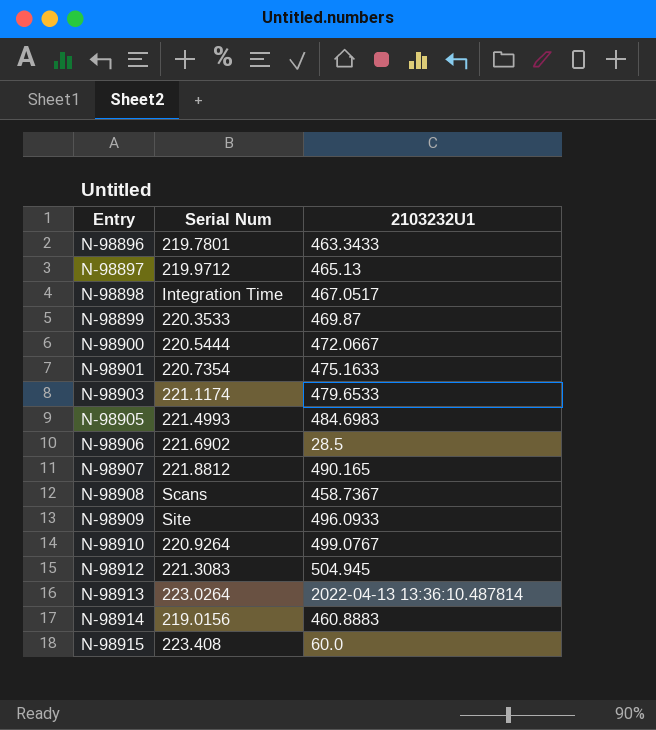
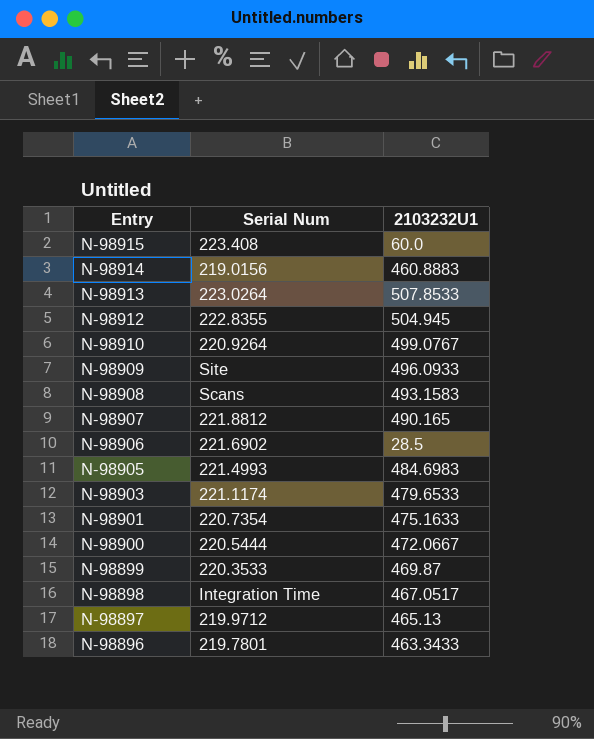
row order: Entry ascending -> Entry descending
N-98913 | 2103232U1: 2022-04-13 13:36:10.487814 -> 507.8533
N-98912 | Serial Num: 221.3083 -> 222.8355
N-98908 | 2103232U1: 458.7367 -> 493.1583

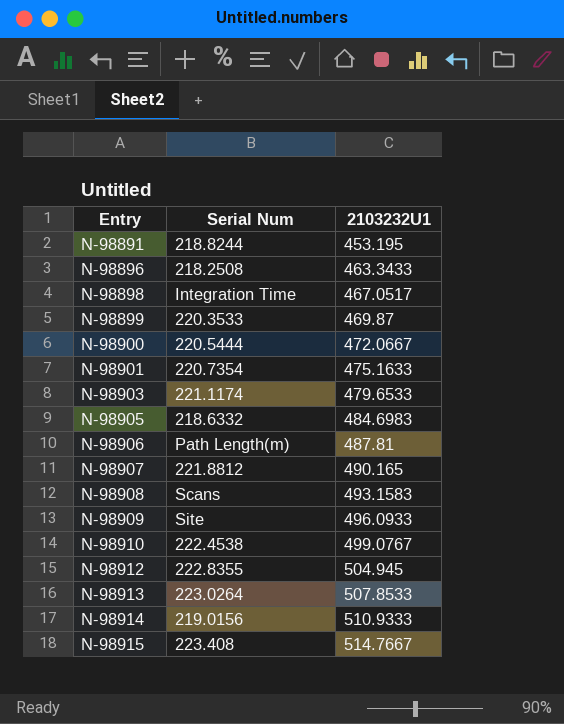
row order: Entry descending -> Entry ascending
row N-98897: 219.9712 | 465.13 -> none
row N-98891: none -> 218.8244 | 453.195
N-98896 | Serial Num: 219.7801 -> 218.2508
N-98905 | Serial Num: 221.4993 -> 218.6332
N-98906 | Serial Num: 221.6902 -> Path Length(m)
N-98906 | 2103232U1: 28.5 -> 487.81
N-98910 | Serial Num: 220.9264 -> 222.4538
N-98914 | 2103232U1: 460.8883 -> 510.9333
N-98915 | 2103232U1: 60.0 -> 514.7667

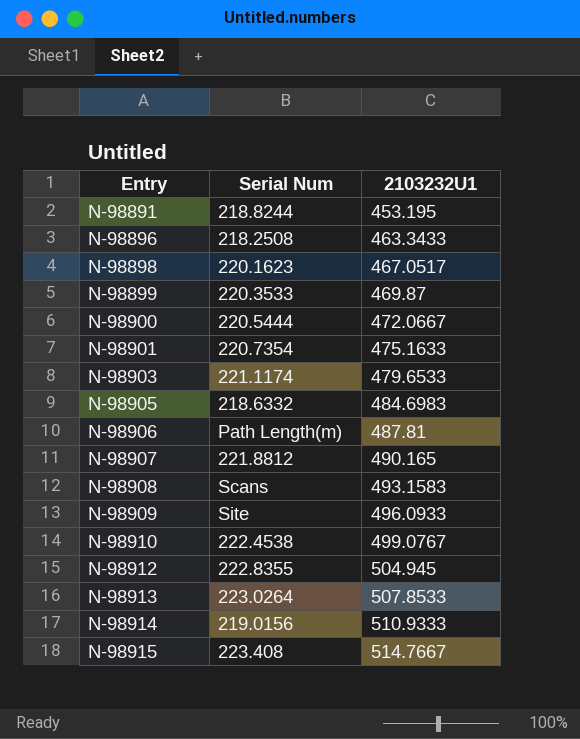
N-98898 | Serial Num: Integration Time -> 220.1623

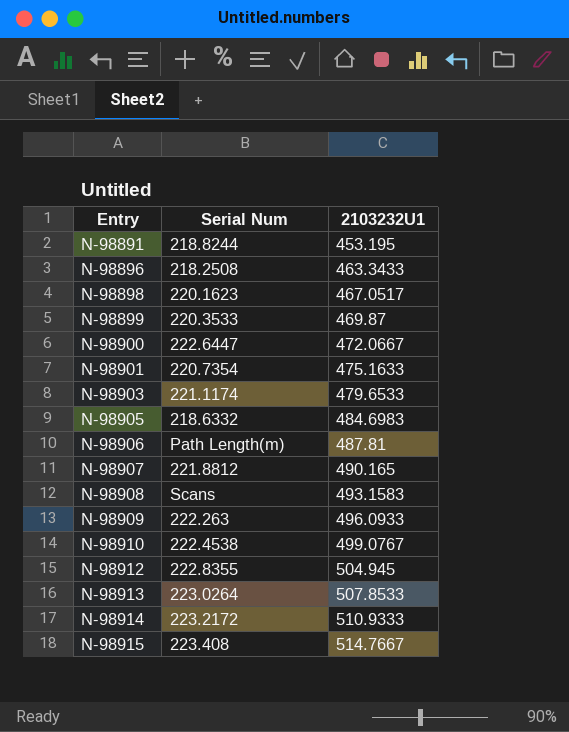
N-98900 | Serial Num: 220.5444 -> 222.6447
N-98909 | Serial Num: Site -> 222.263
N-98914 | Serial Num: 219.0156 -> 223.2172

